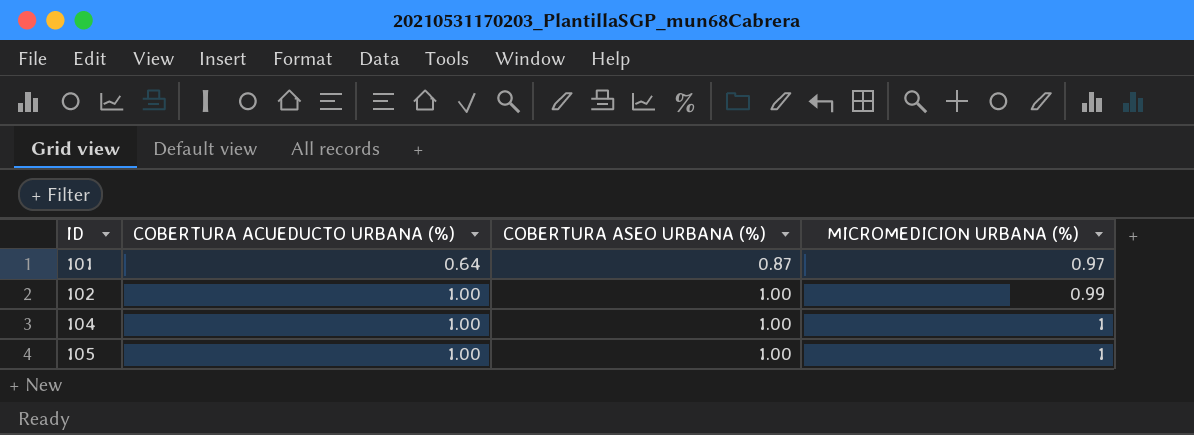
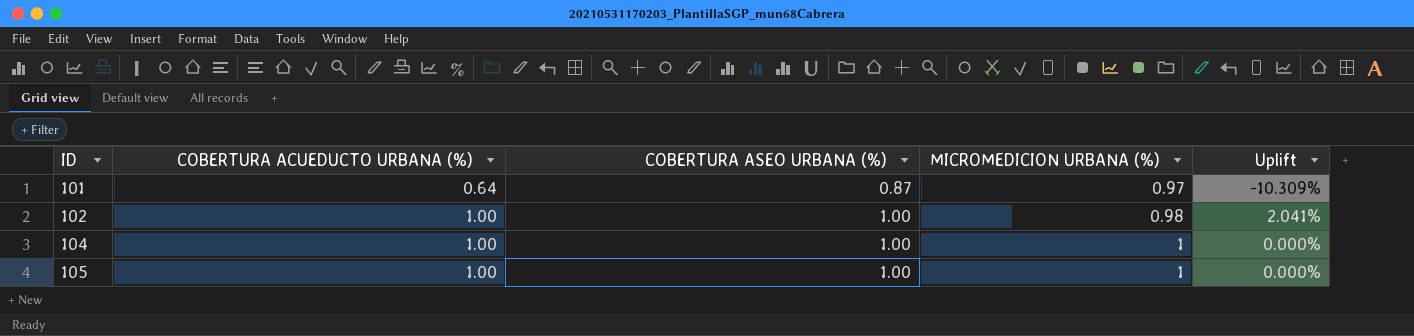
column Uplift | formula: none -> ([COBERTURA ASEO URBANA (%)] - [MICROMEDICION URBANA (%)]) / [MICROMEDICION URBANA (%)]
102 | MICROMEDICION URBANA (%): 0.99 -> 0.98

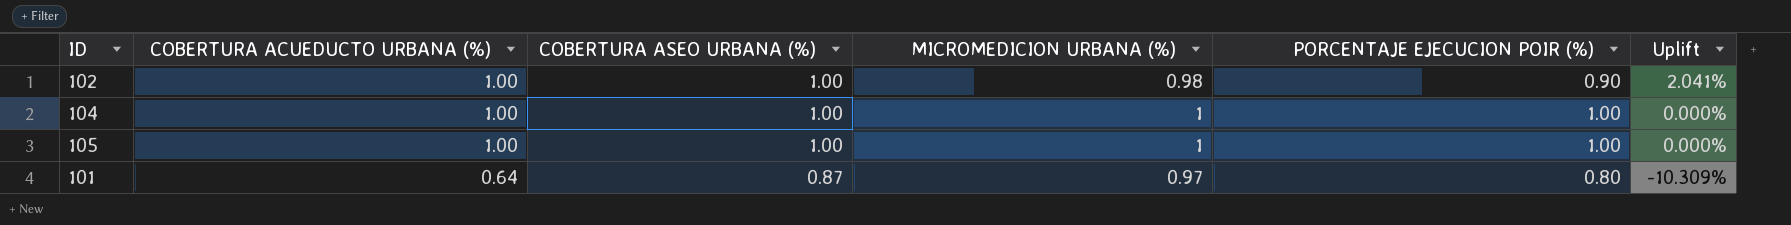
row order: ID ascending -> COBERTURA ACUEDUCTO URBANA (%) descending
column PORCENTAJE EJECUCION POIR (%) | position: none -> 5

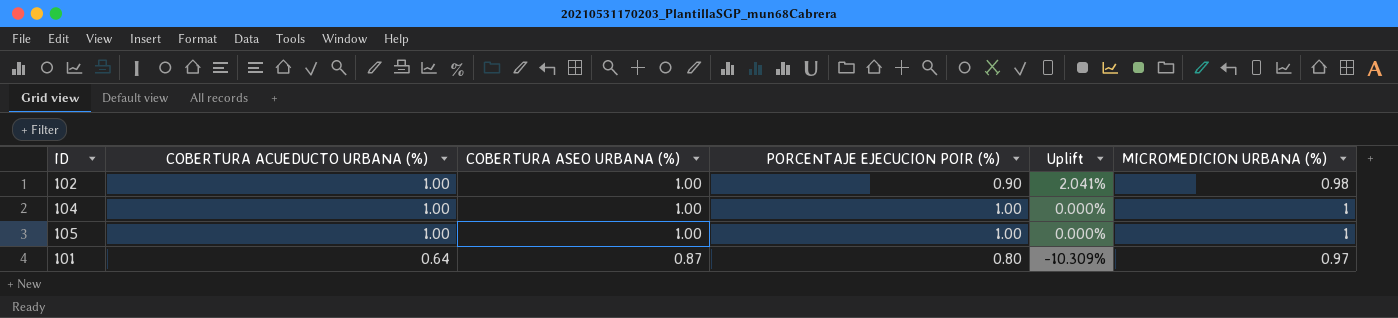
column MICROMEDICION URBANA (%) | position: 4 -> 6

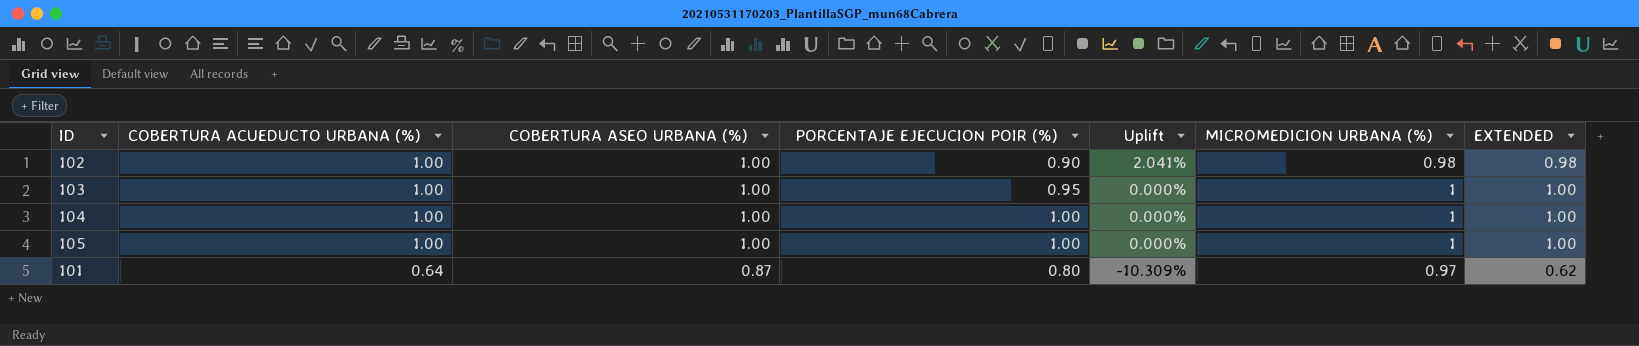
column EXTENDED | formula: none -> [COBERTURA ACUEDUCTO URBANA (%)] * [MICROMEDICION URBANA (%)]
row 103: none -> 1.00 | 1.00 | 0.95 | 0.000% | 1 | 1.00

